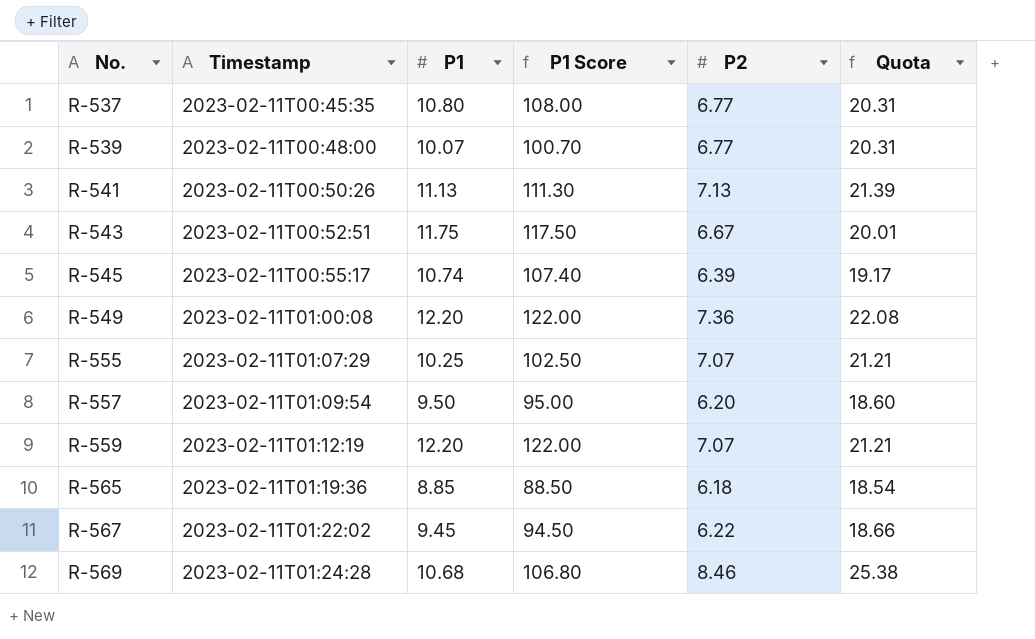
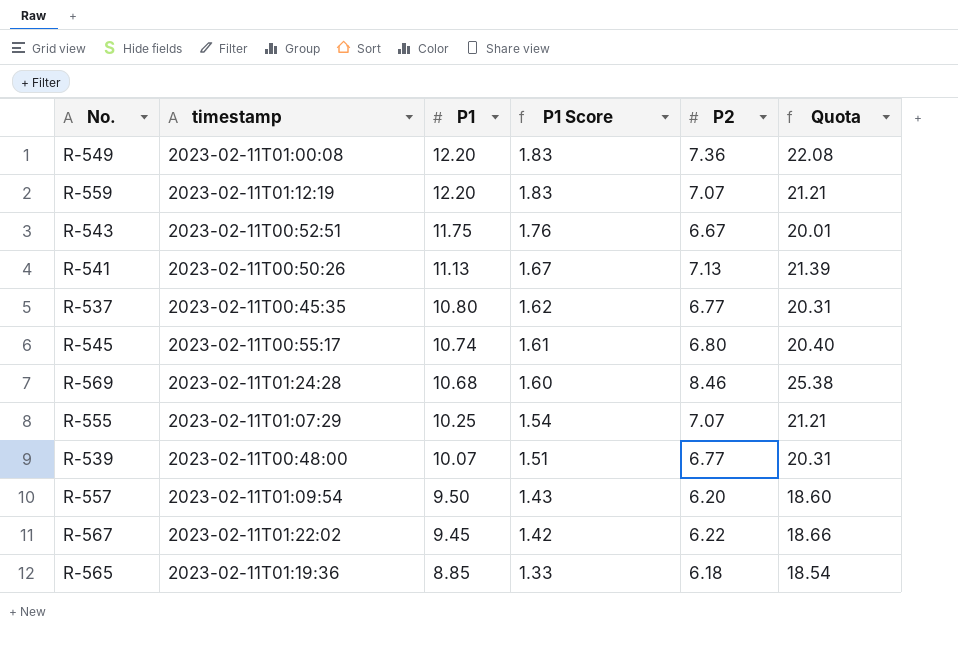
row order: No. ascending -> P1 descending
column name: Timestamp -> timestamp
column P1 Score | formula: [P1] * 10 -> [P1] * 0.15
R-545 | P2: 6.39 -> 6.80
R-545 | Quota: 19.17 -> 20.40

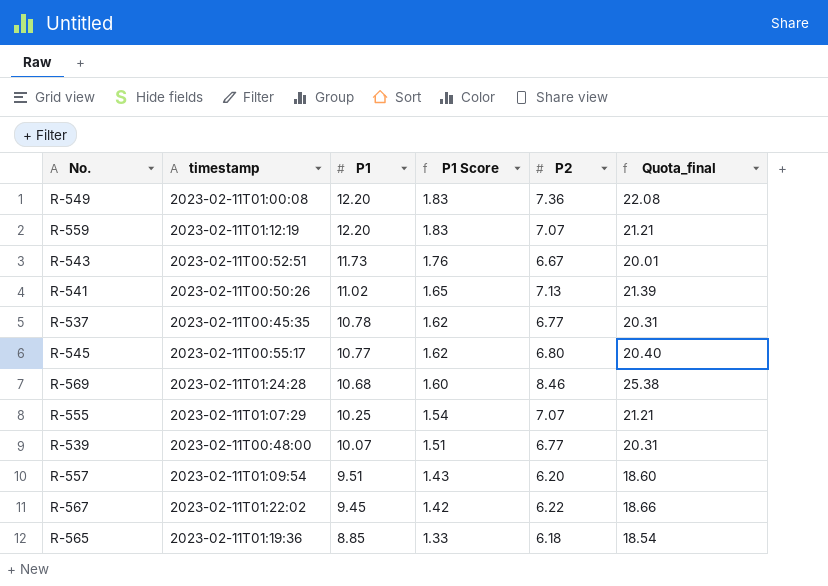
column name: Quota -> Quota_final
R-543 | P1: 11.75 -> 11.73
R-541 | P1: 11.13 -> 11.02
R-541 | P1 Score: 1.67 -> 1.65
R-537 | P1: 10.80 -> 10.78
R-545 | P1: 10.74 -> 10.77
R-545 | P1 Score: 1.61 -> 1.62
R-557 | P1: 9.50 -> 9.51

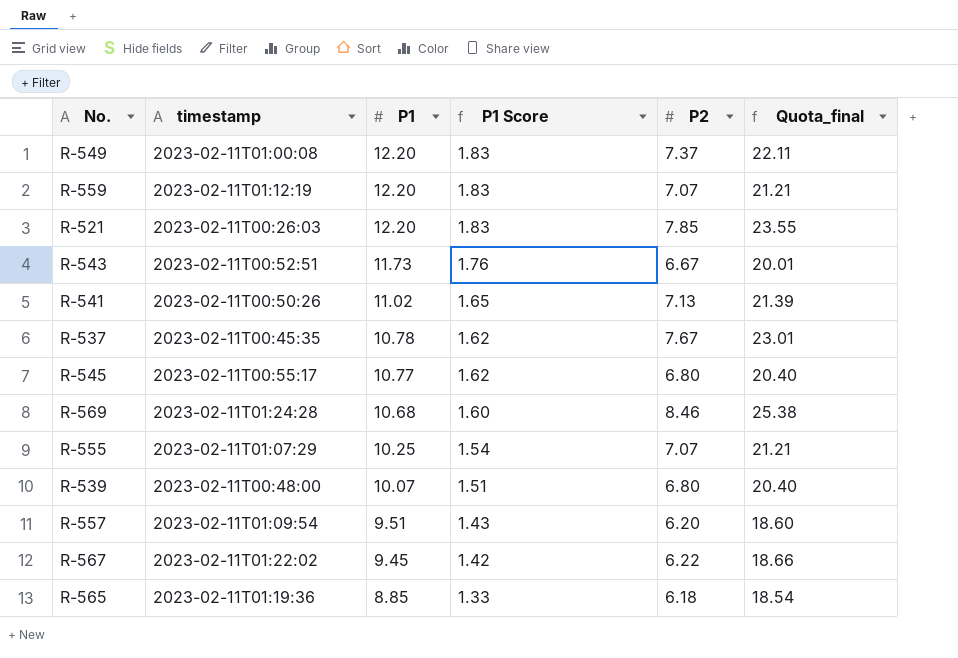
R-549 | P2: 7.36 -> 7.37
R-549 | Quota_final: 22.08 -> 22.11
row R-521: none -> 2023-02-11T00:26:03 | 12.20 | 1.83 | 7.85 | 23.55
R-537 | P2: 6.77 -> 7.67
R-537 | Quota_final: 20.31 -> 23.01
R-539 | P2: 6.77 -> 6.80
R-539 | Quota_final: 20.31 -> 20.40

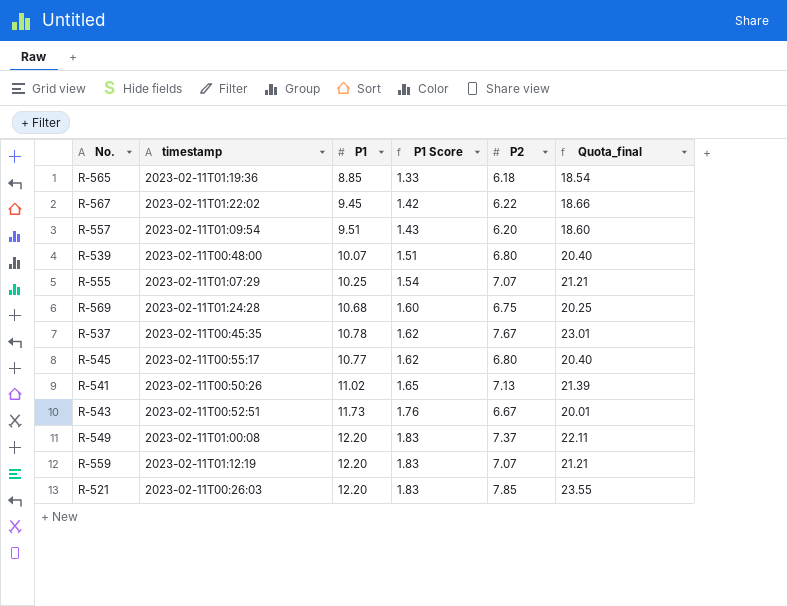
row order: P1 descending -> P1 Score ascending
R-569 | P2: 8.46 -> 6.75
R-569 | Quota_final: 25.38 -> 20.25

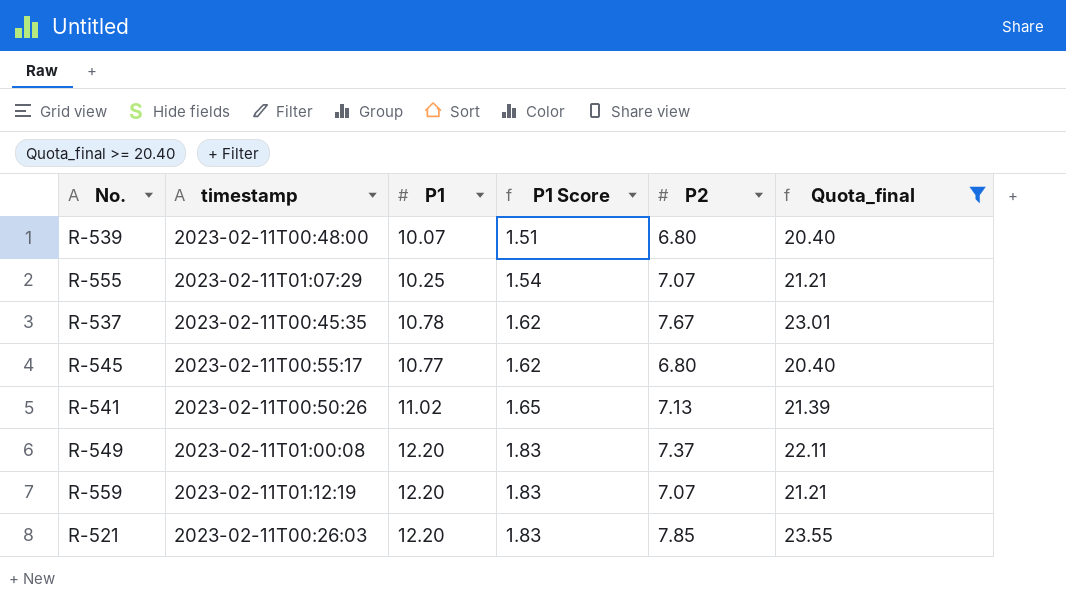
filter: none -> Quota_final >= 20.40

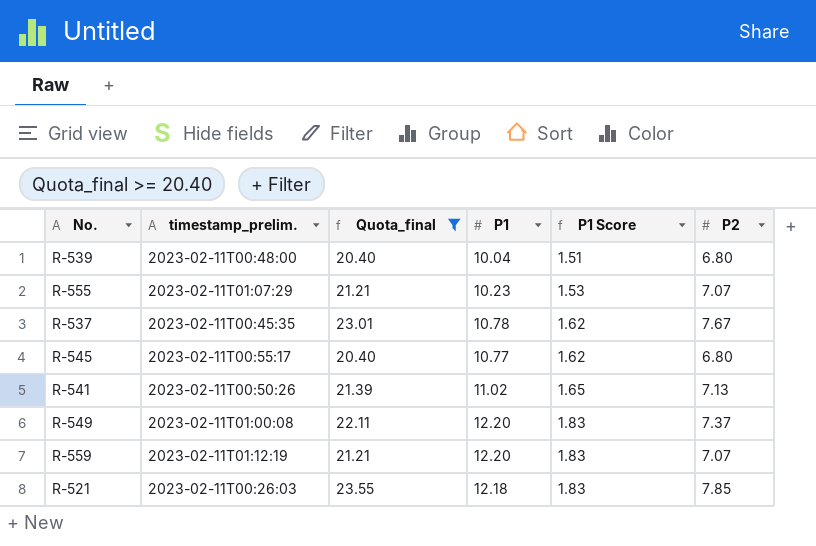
column name: timestamp -> timestamp_prelim.
column Quota_final | position: 6 -> 3
R-539 | P1: 10.07 -> 10.04
R-555 | P1: 10.25 -> 10.23
R-555 | P1 Score: 1.54 -> 1.53
R-521 | P1: 12.20 -> 12.18

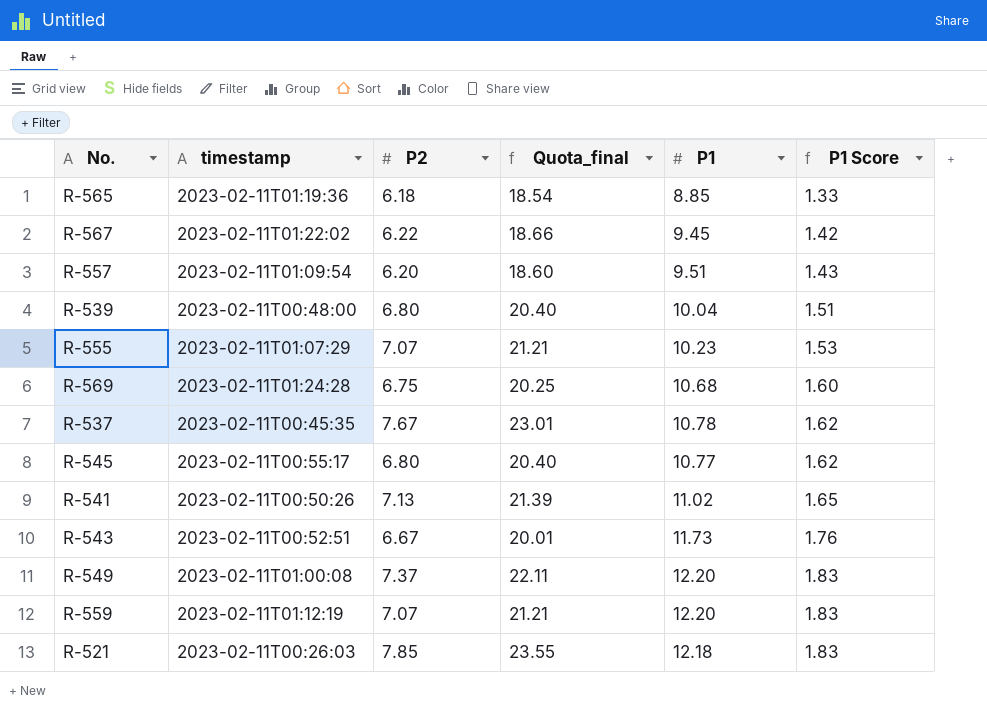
filter: Quota_final >= 20.40 -> none
column name: timestamp_prelim. -> timestamp
column P2 | position: 6 -> 3

